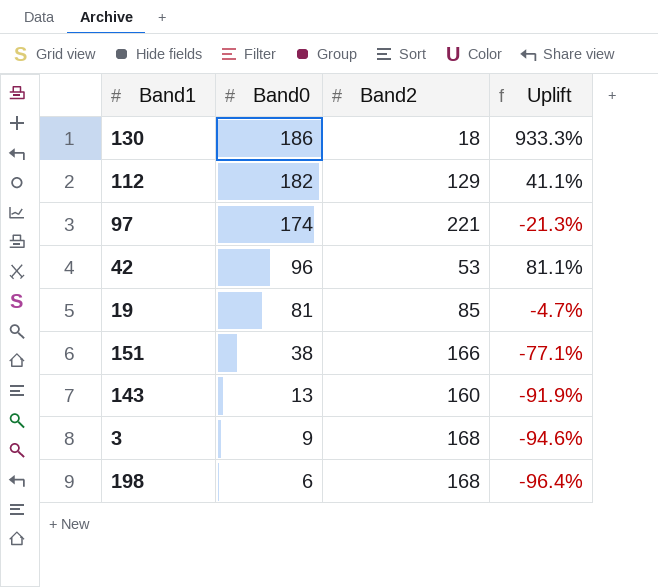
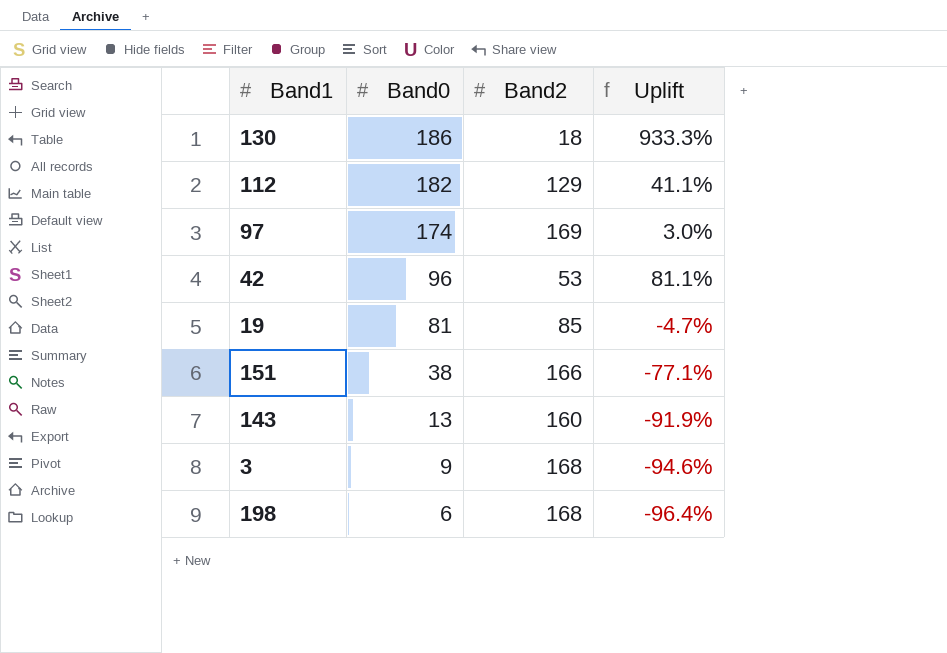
97 | Band2: 221 -> 169
97 | Uplift: -21.3% -> 3.0%

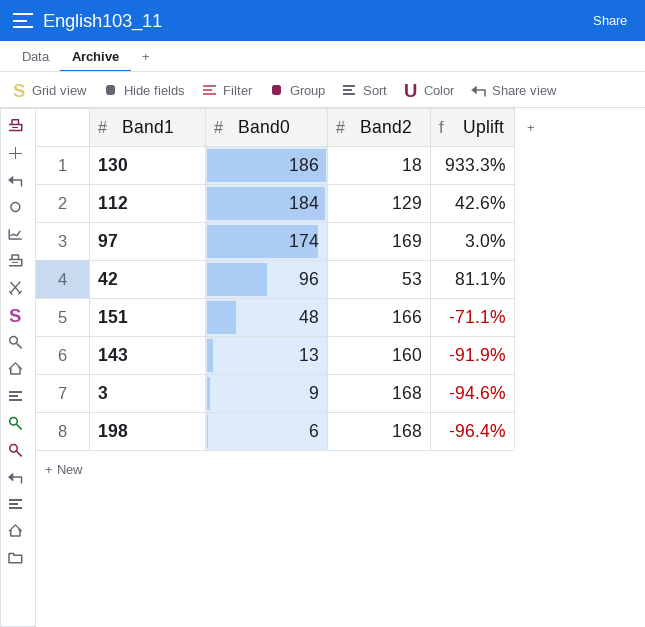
row 19: 81 | 85 | -4.7% -> none
112 | Band0: 182 -> 184
112 | Uplift: 41.1% -> 42.6%
151 | Band0: 38 -> 48
151 | Uplift: -77.1% -> -71.1%

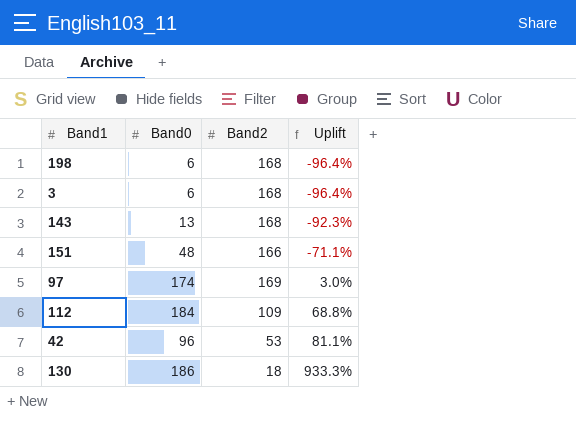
row order: Band0 descending -> Uplift ascending
3 | Band0: 9 -> 6
3 | Uplift: -94.6% -> -96.4%
143 | Band2: 160 -> 168
143 | Uplift: -91.9% -> -92.3%
112 | Band2: 129 -> 109
112 | Uplift: 42.6% -> 68.8%

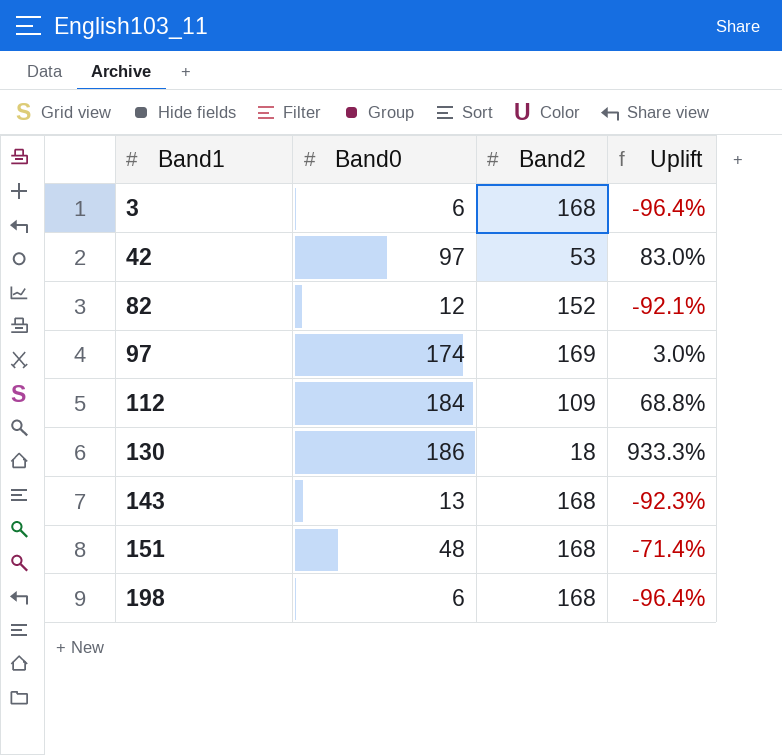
row order: Uplift ascending -> Band1 ascending
42 | Band0: 96 -> 97
42 | Uplift: 81.1% -> 83.0%
row 82: none -> 12 | 152 | -92.1%
151 | Band2: 166 -> 168
151 | Uplift: -71.1% -> -71.4%

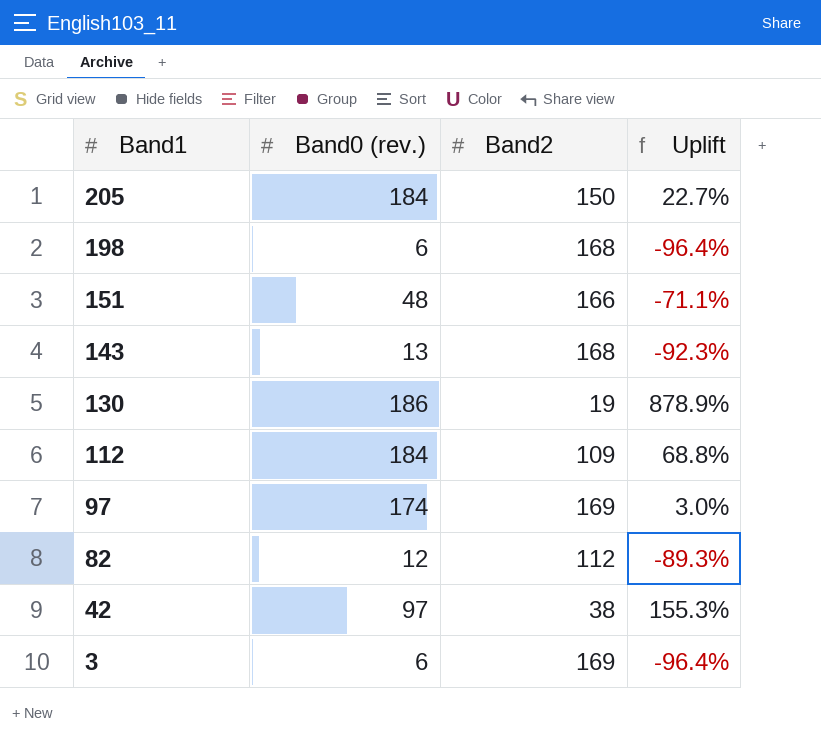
row order: Band1 ascending -> Band1 descending
column name: Band0 -> Band0 (rev.)
row 205: none -> 184 | 150 | 22.7%
151 | Band2: 168 -> 166
151 | Uplift: -71.4% -> -71.1%
130 | Band2: 18 -> 19
130 | Uplift: 933.3% -> 878.9%
82 | Band2: 152 -> 112
82 | Uplift: -92.1% -> -89.3%
42 | Band2: 53 -> 38
42 | Uplift: 83.0% -> 155.3%
3 | Band2: 168 -> 169

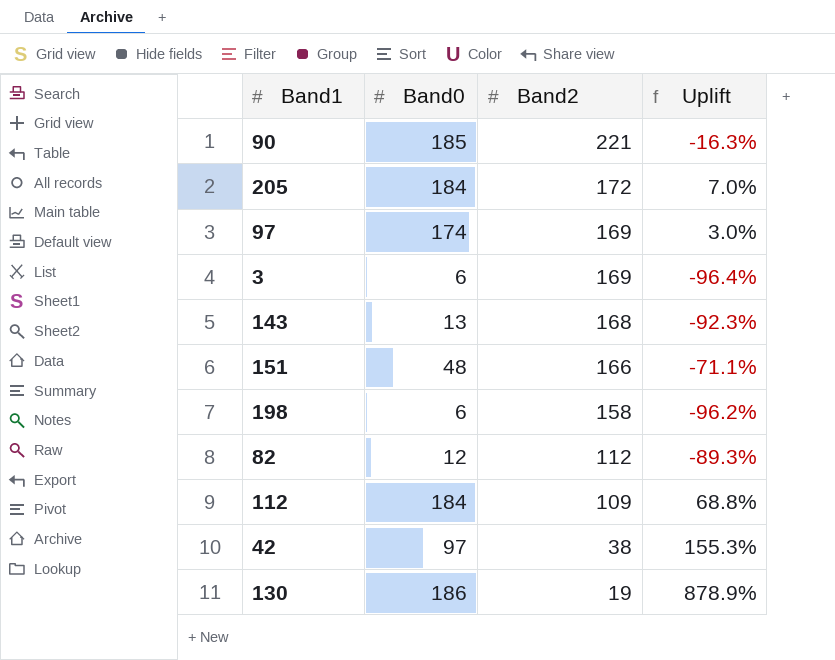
row order: Band1 descending -> Band2 descending
column name: Band0 (rev.) -> Band0
row 90: none -> 185 | 221 | -16.3%
205 | Band2: 150 -> 172
205 | Uplift: 22.7% -> 7.0%
198 | Band2: 168 -> 158
198 | Uplift: -96.4% -> -96.2%

